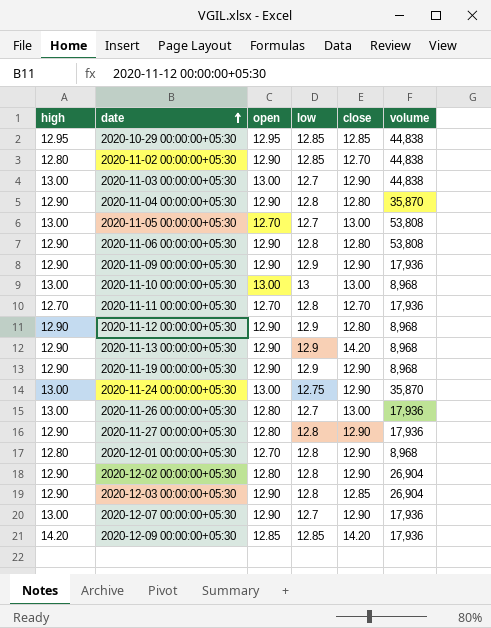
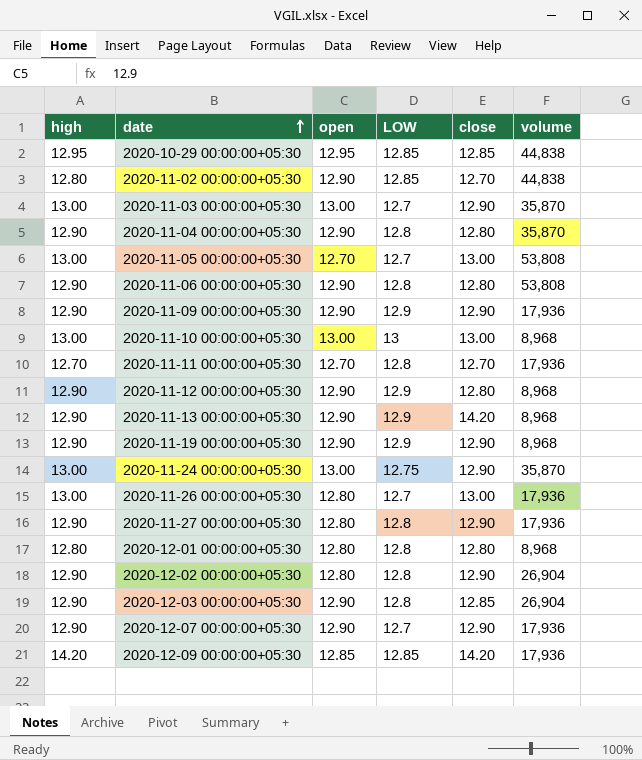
column name: low -> LOW
2020-11-03 00:00:00+05:30 | volume: 44,838 -> 35,870
2020-12-01 00:00:00+05:30 | open: 12.70 -> 12.80
2020-12-01 00:00:00+05:30 | close: 12.90 -> 12.80
2020-12-07 00:00:00+05:30 | high: 13.00 -> 12.90

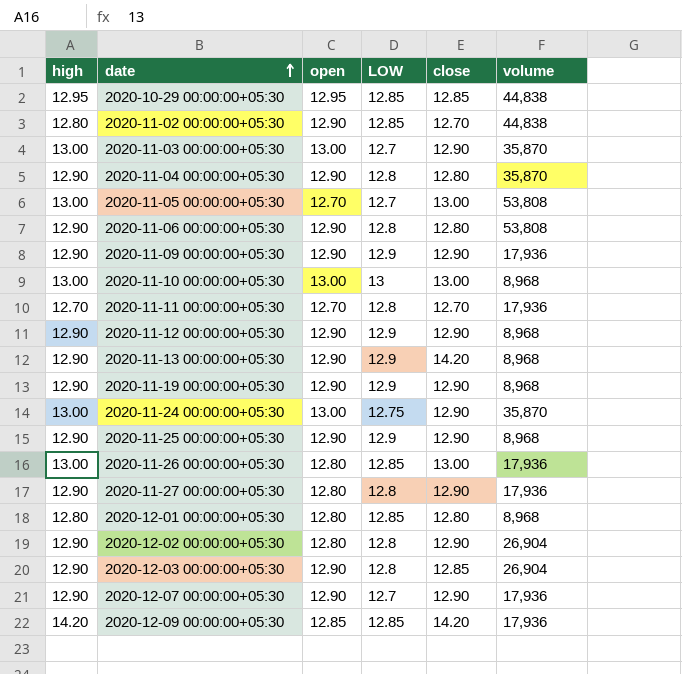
2020-11-12 00:00:00+05:30 | close: 12.80 -> 12.90
row 2020-11-25 00:00:00+05:30: none -> 12.90 | 12.90 | 12.9 | 12.90 | 8,968
2020-11-26 00:00:00+05:30 | LOW: 12.7 -> 12.85
2020-12-01 00:00:00+05:30 | LOW: 12.8 -> 12.85

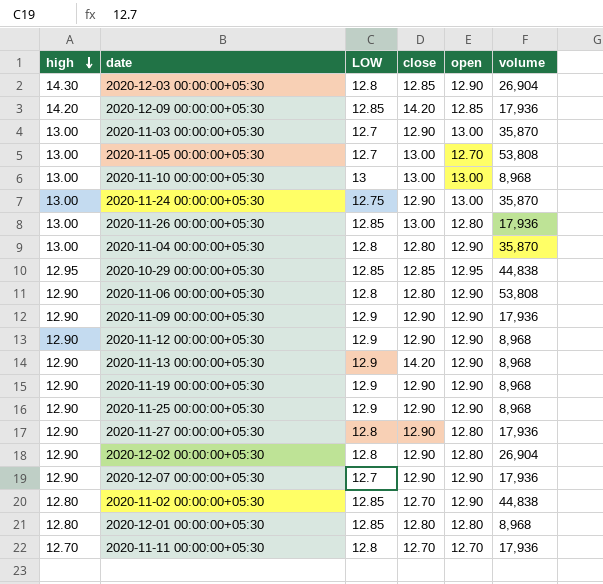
row order: date ascending -> high descending
column open | position: 3 -> 5
2020-12-03 00:00:00+05:30 | high: 12.90 -> 14.30
2020-11-04 00:00:00+05:30 | high: 12.90 -> 13.00

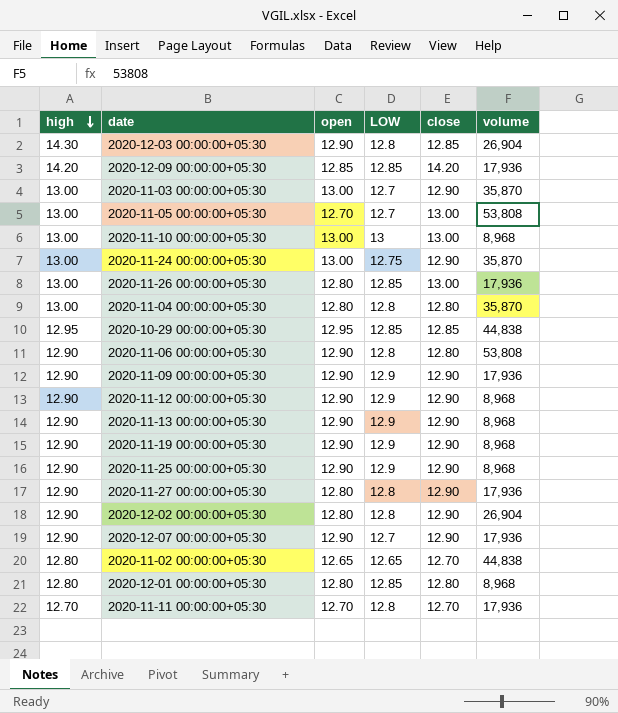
column open | position: 5 -> 3
2020-11-04 00:00:00+05:30 | open: 12.90 -> 12.80
2020-11-13 00:00:00+05:30 | close: 14.20 -> 12.90
2020-11-02 00:00:00+05:30 | open: 12.90 -> 12.65
2020-11-02 00:00:00+05:30 | LOW: 12.85 -> 12.65

